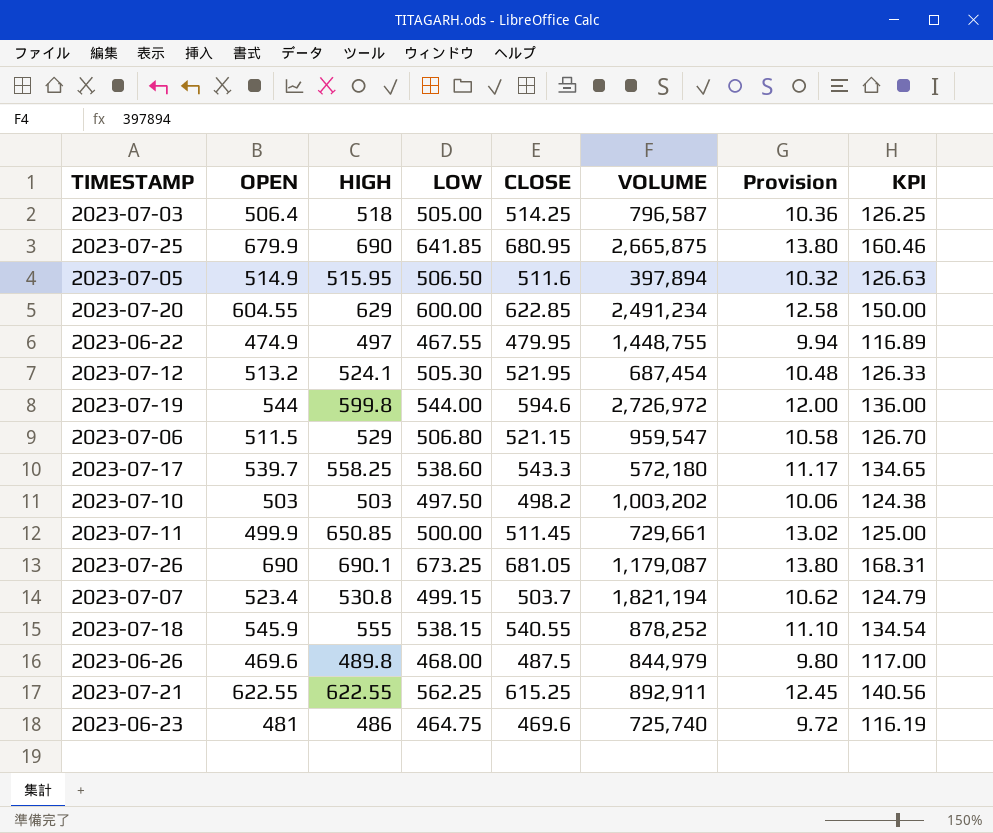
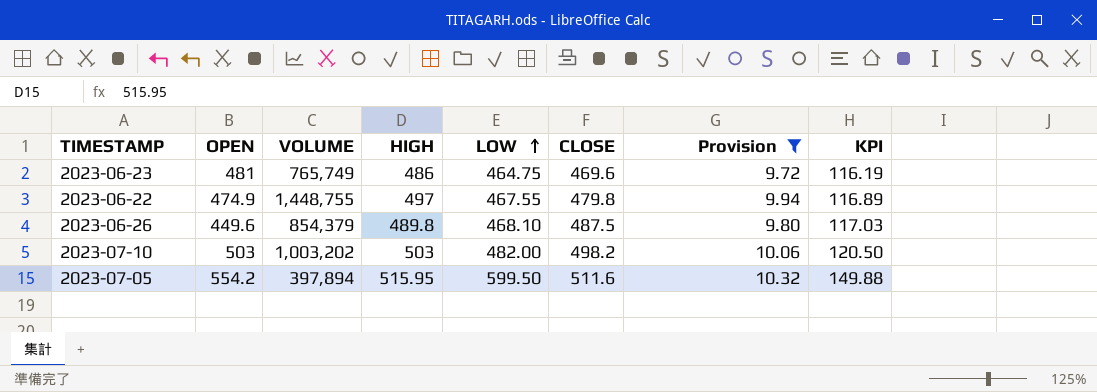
filter: none -> Provision <= 10.32
row order: none -> LOW ascending
column VOLUME | position: 6 -> 3
2023-06-23 | VOLUME: 725,740 -> 765,749
2023-06-22 | CLOSE: 479.95 -> 479.8
2023-06-26 | OPEN: 469.6 -> 449.6
2023-06-26 | VOLUME: 844,979 -> 854,379
2023-06-26 | LOW: 468.00 -> 468.10
2023-06-26 | KPI: 117.00 -> 117.03
2023-07-10 | LOW: 497.50 -> 482.00
2023-07-10 | KPI: 124.38 -> 120.50
2023-07-05 | OPEN: 514.9 -> 554.2
2023-07-05 | LOW: 506.50 -> 599.50
2023-07-05 | KPI: 126.63 -> 149.88

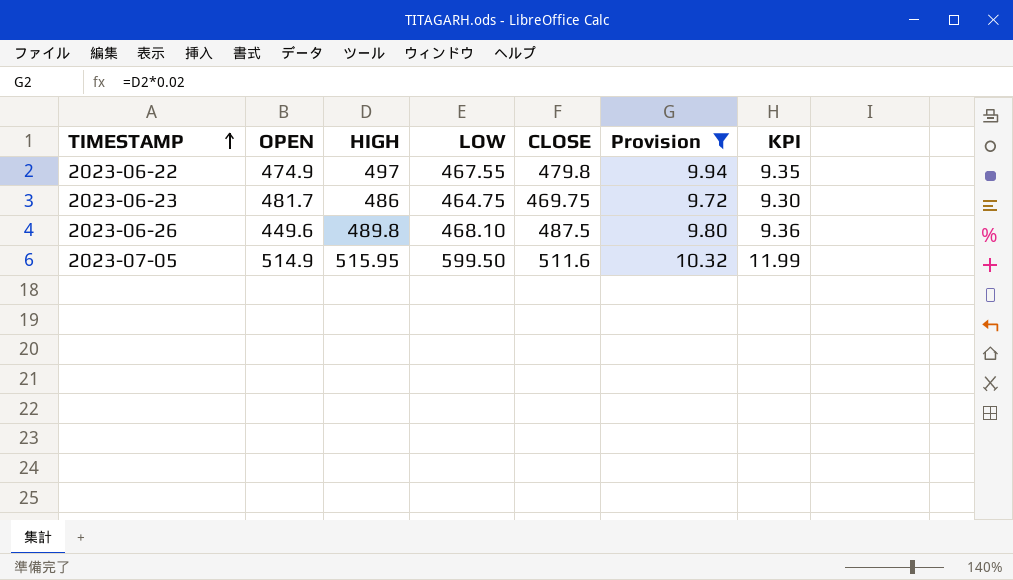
row order: LOW ascending -> TIMESTAMP ascending
column VOLUME | position: 3 -> none
column KPI | formula: [LOW] * 0.25 -> [LOW] * 0.02
row 2023-07-10: 503 | 1,003,202 | 503 | 482.00 | 498.2 | 10.06 | 120.50 -> none
2023-06-23 | OPEN: 481 -> 481.7
2023-06-23 | CLOSE: 469.6 -> 469.75
2023-07-05 | OPEN: 554.2 -> 514.9

